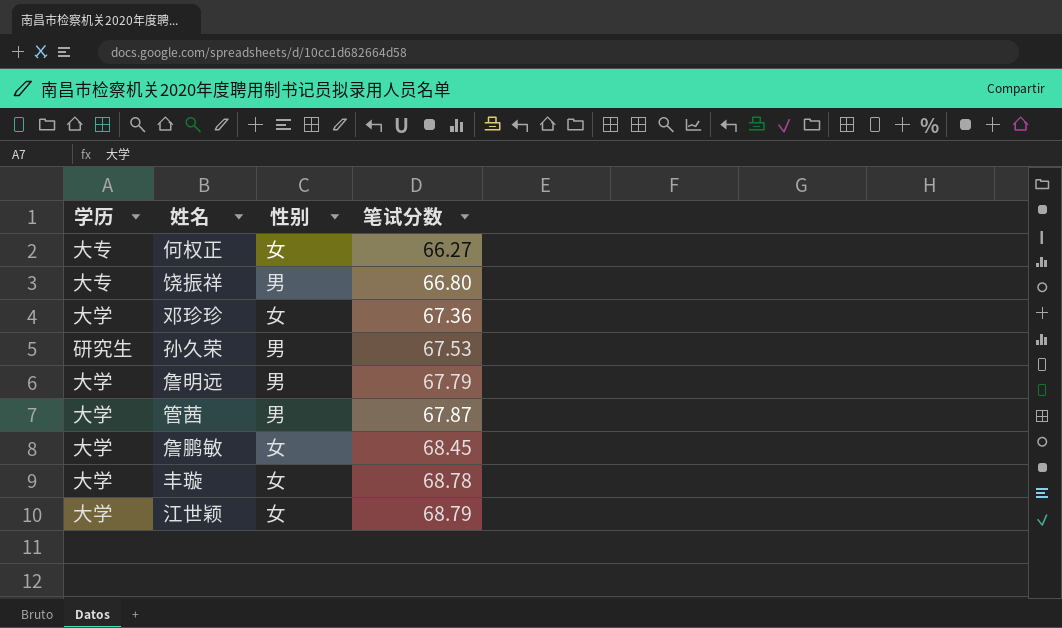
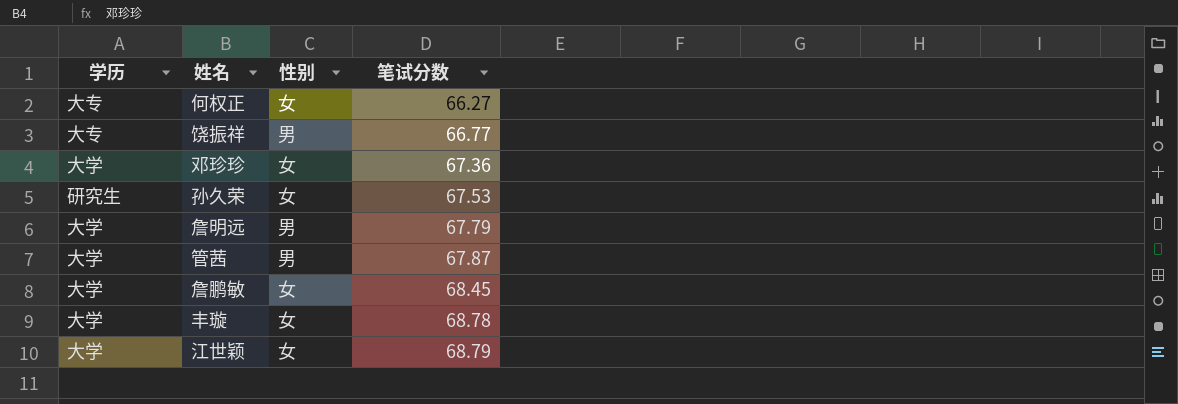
饶振祥 | 笔试分数: 66.80 -> 66.77
孙久荣 | 性别: 男 -> 女

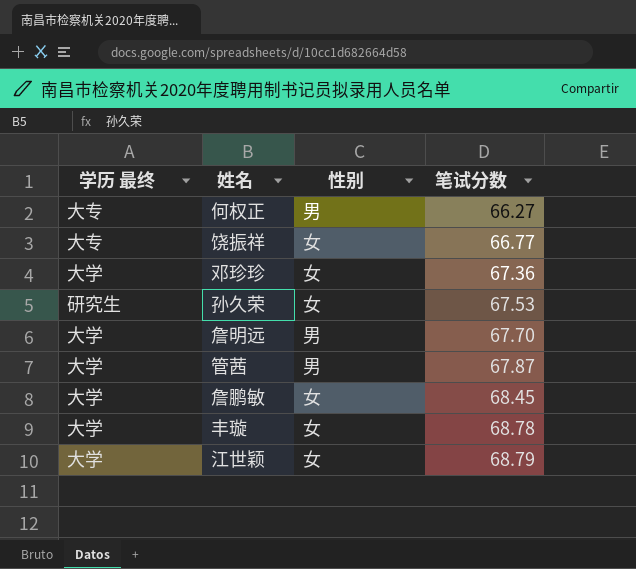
column name: 学历 -> 学历 最终
何权正 | 性别: 女 -> 男
饶振祥 | 性别: 男 -> 女
詹明远 | 笔试分数: 67.79 -> 67.70

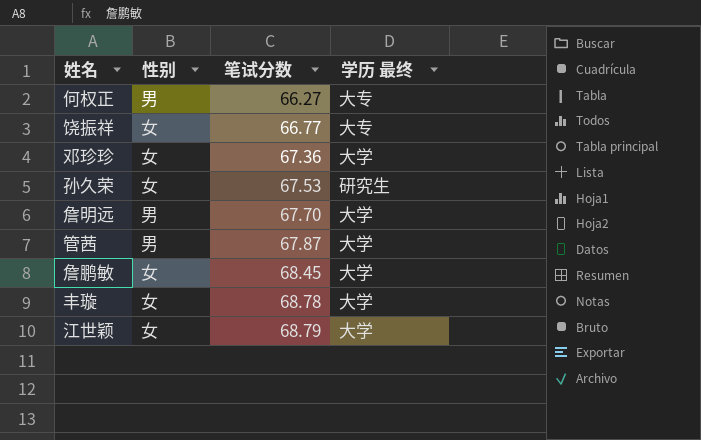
column 学历 最终 | position: 1 -> 4

